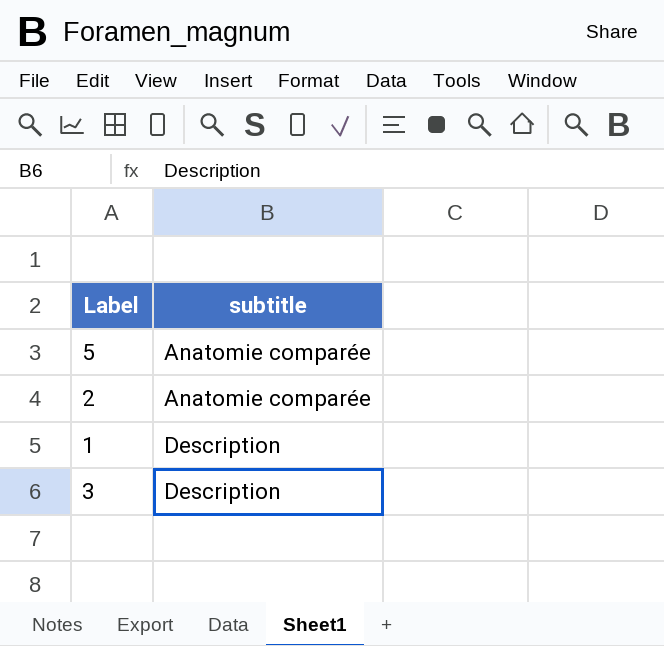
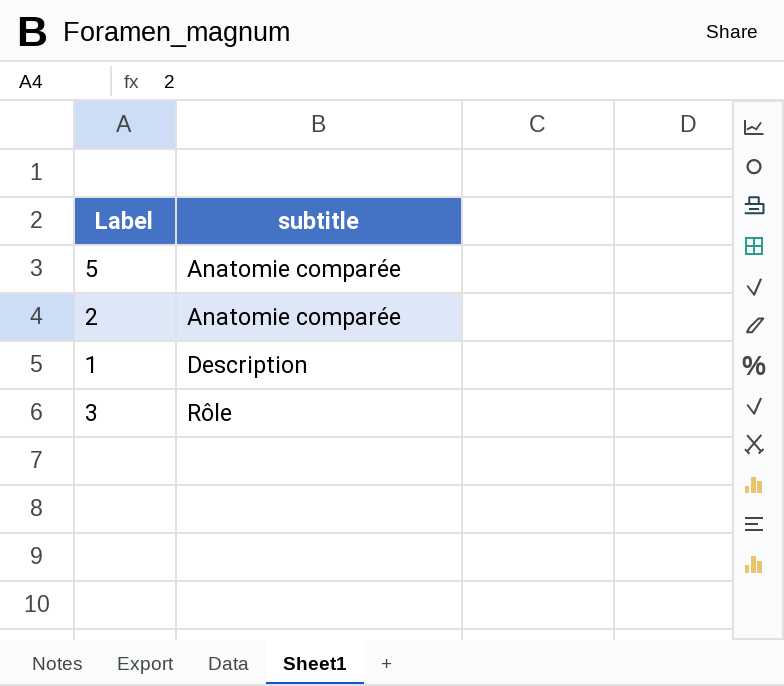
3 | subtitle: Description -> Rôle

